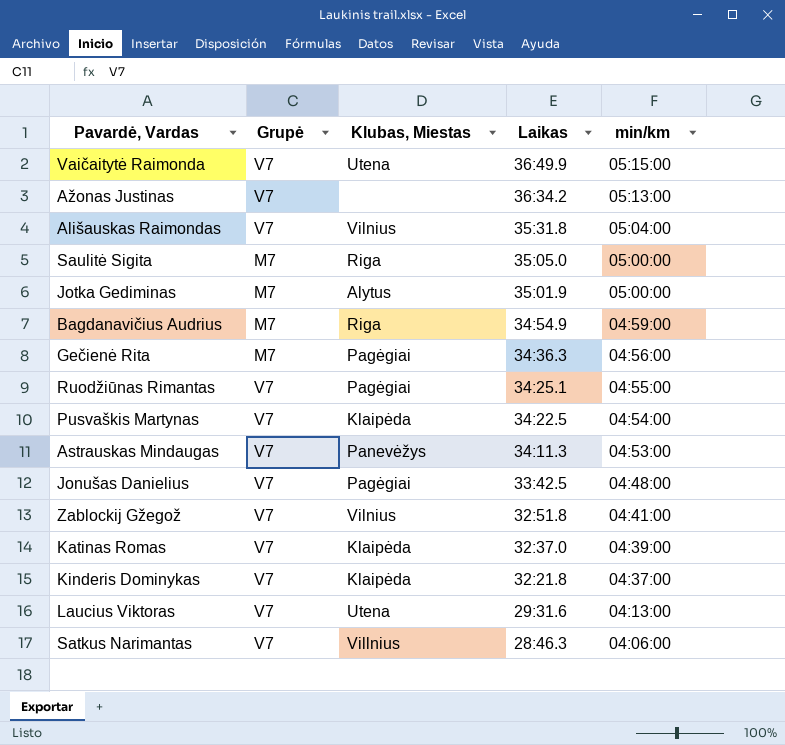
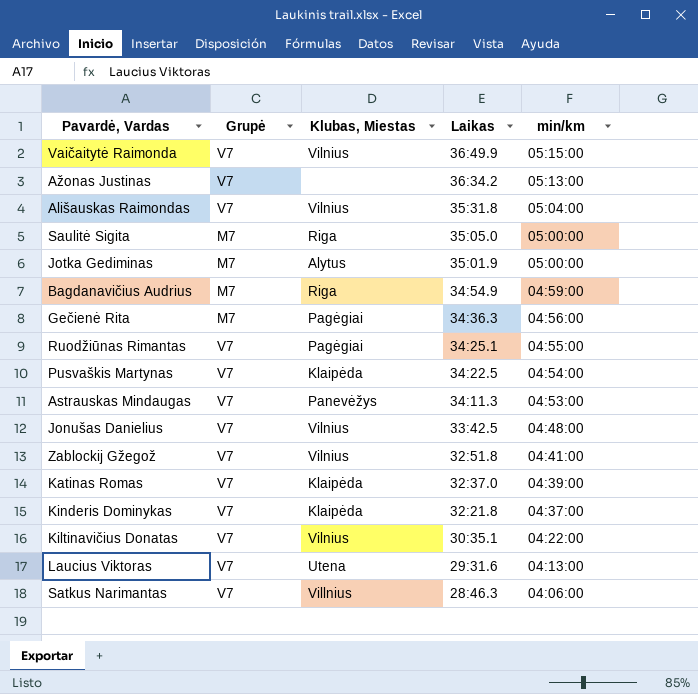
Vaičaitytė Raimonda | Klubas, Miestas: Utena -> Vilnius
Jonušas Danielius | Klubas, Miestas: Pagėgiai -> Vilnius
row Kiltinavičius Donatas: none -> V7 | Vilnius | 30:35.1 | 04:22:00

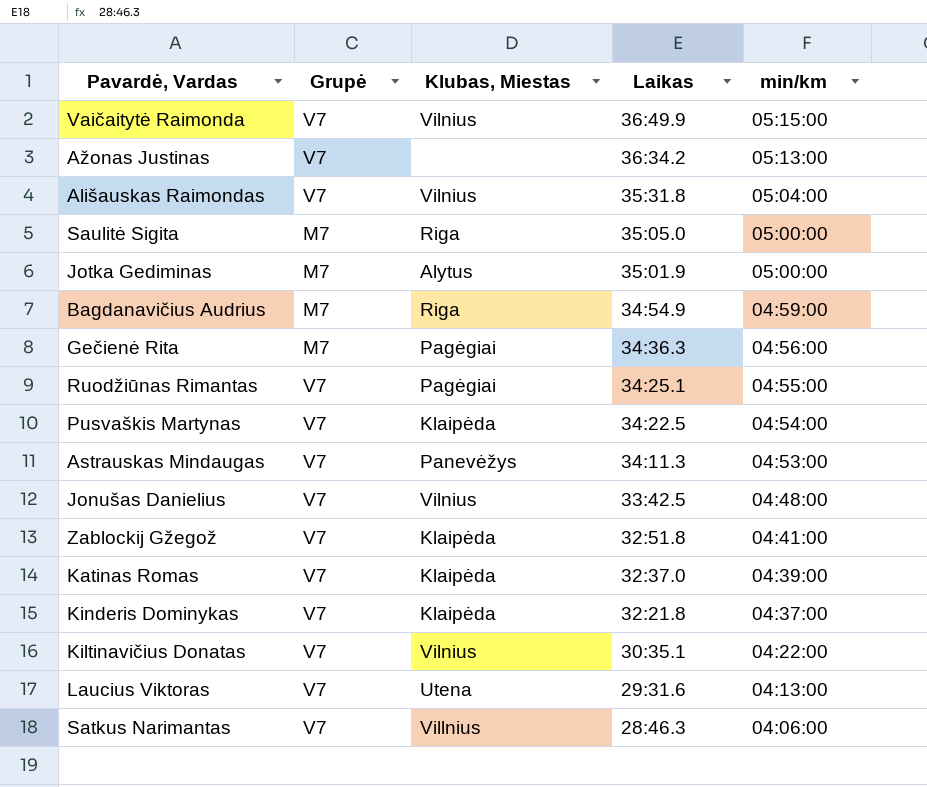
Zablockij Gžegož | Klubas, Miestas: Vilnius -> Klaipėda

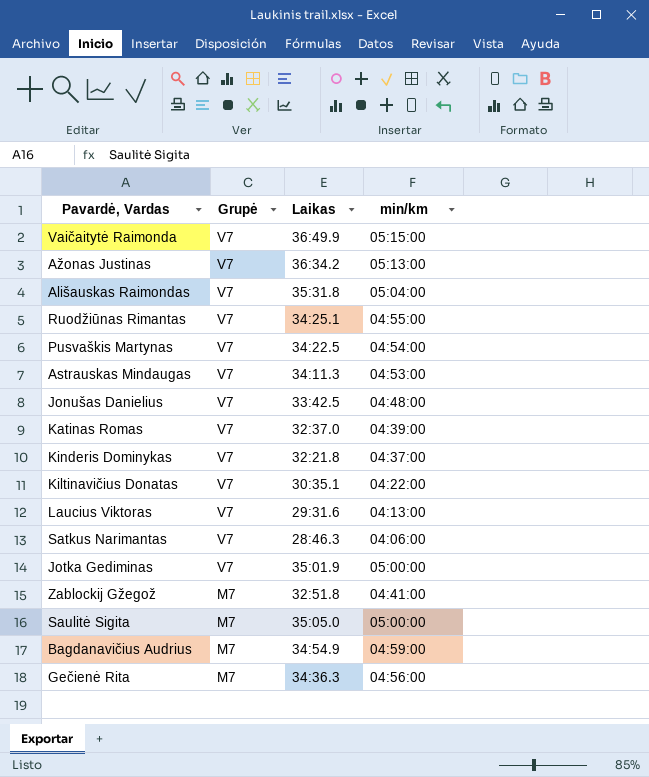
row order: Laikas descending -> Grupė descending
column Klubas, Miestas | position: 3 -> none
Jotka Gediminas | Grupė: M7 -> V7
Zablockij Gžegož | Grupė: V7 -> M7

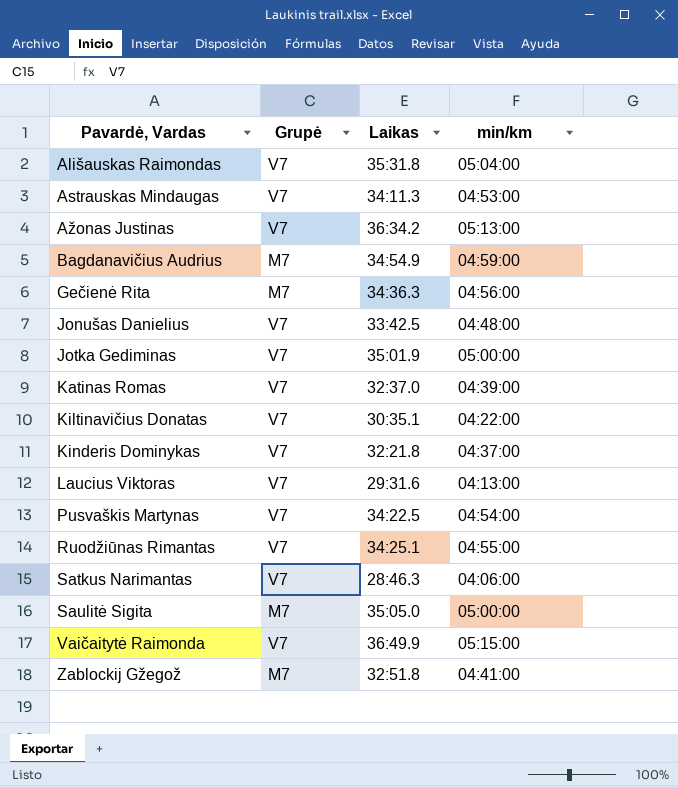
row order: Grupė descending -> Pavardė, Vardas ascending

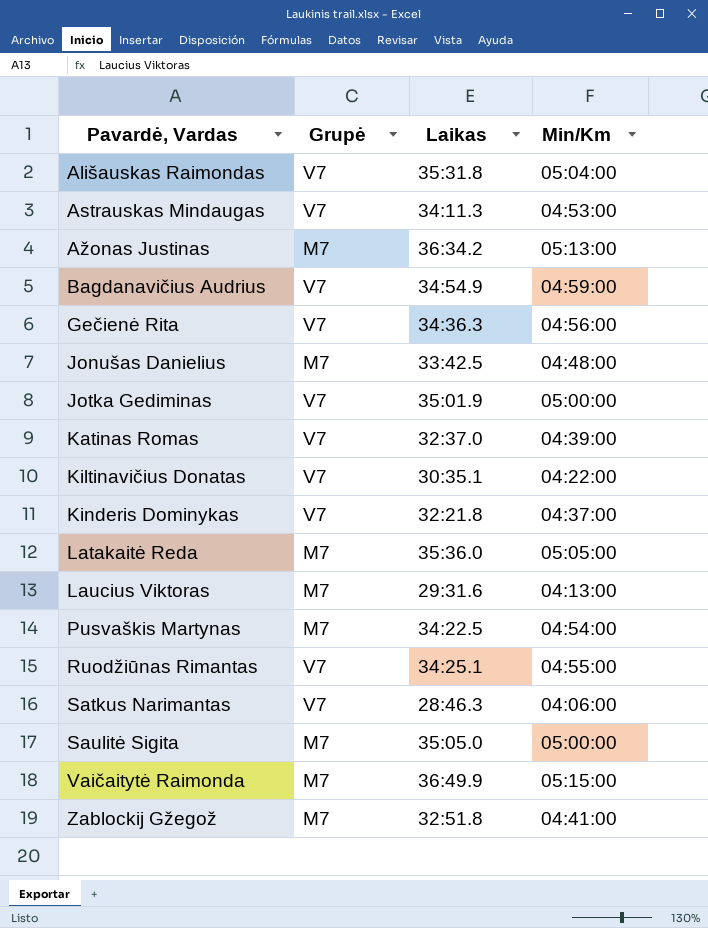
column name: min/km -> Min/Km
Ažonas Justinas | Grupė: V7 -> M7
Bagdanavičius Audrius | Grupė: M7 -> V7
Gečienė Rita | Grupė: M7 -> V7
Jonušas Danielius | Grupė: V7 -> M7
row Latakaitė Reda: none -> M7 | 35:36.0 | 05:05:00
Laucius Viktoras | Grupė: V7 -> M7
Pusvaškis Martynas | Grupė: V7 -> M7
Vaičaitytė Raimonda | Grupė: V7 -> M7

